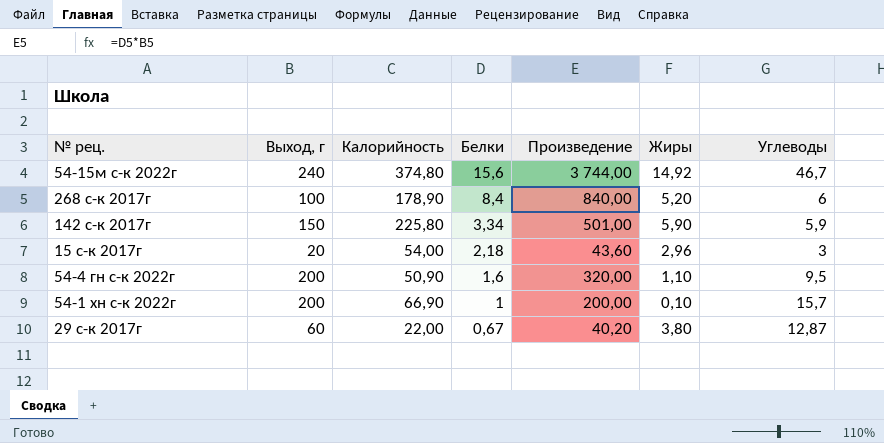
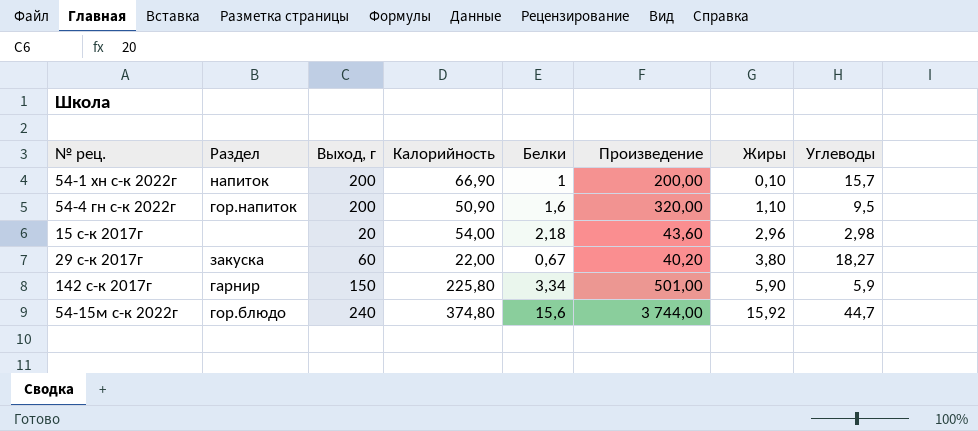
row order: Белки descending -> Жиры ascending
column Раздел | position: none -> 2
row 268 с-к 2017г: 100 | 178,90 | 8,4 | 840,00 | 5,20 | 6 -> none
15 с-к 2017г | Углеводы: 3 -> 2,98
29 с-к 2017г | Углеводы: 12,87 -> 18,27
54-15м с-к 2022г | Жиры: 14,92 -> 15,92
54-15м с-к 2022г | Углеводы: 46,7 -> 44,7

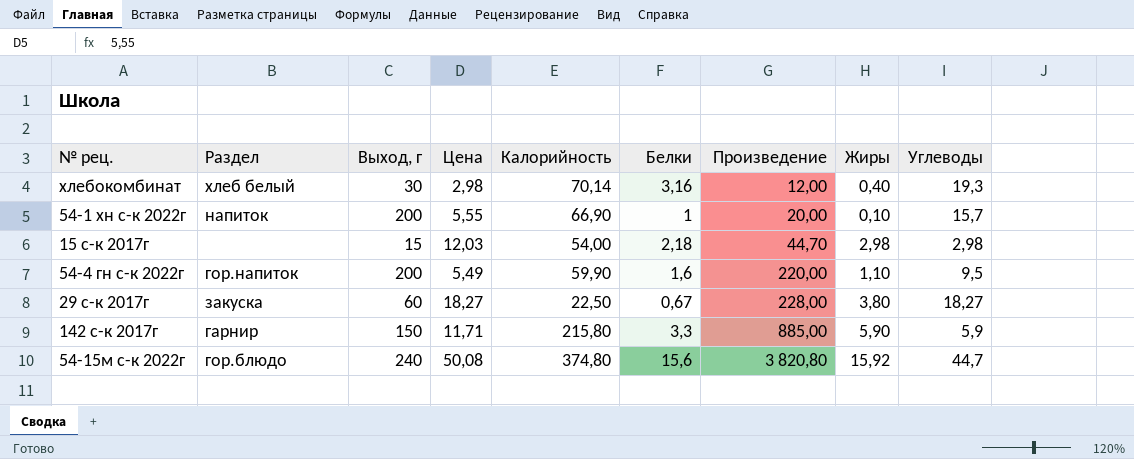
row order: Жиры ascending -> Произведение ascending
column Цена | position: none -> 4
column Произведение | formula: [Выход, г] * [Белки] -> [Выход, г] * [Жиры]
row хлебокомбинат: none -> хлеб белый | 30 | 2,98 | 70,14 | 3,16 | 12,00 | 0,40 | 19,3
15 с-к 2017г | Выход, г: 20 -> 15
15 с-к 2017г | Жиры: 2,96 -> 2,98
54-4 гн с-к 2022г | Калорийность: 50,90 -> 59,90
29 с-к 2017г | Калорийность: 22,00 -> 22,50
142 с-к 2017г | Калорийность: 225,80 -> 215,80
142 с-к 2017г | Белки: 3,34 -> 3,3

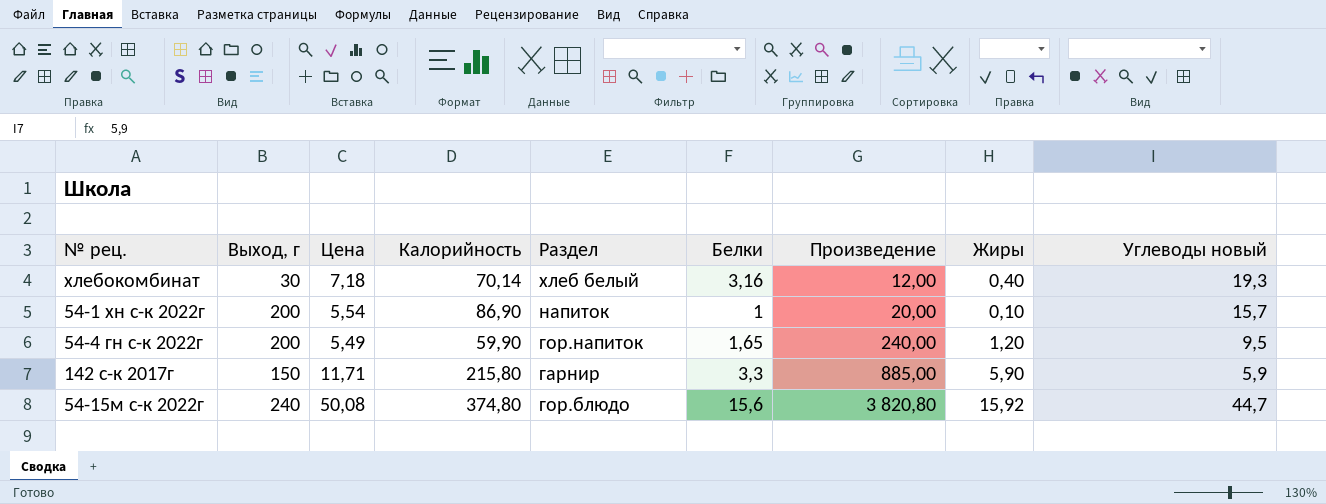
column Раздел | position: 2 -> 5
column name: Углеводы -> Углеводы новый
row 15 с-к 2017г: none | 15 | 12,03 | 54,00 | 2,18 | 44,70 | 2,98 | 2,98 -> none
row 29 с-к 2017г: закуска | 60 | 18,27 | 22,50 | 0,67 | 228,00 | 3,80 | 18,27 -> none
хлебокомбинат | Цена: 2,98 -> 7,18
54-1 хн с-к 2022г | Цена: 5,55 -> 5,54
54-1 хн с-к 2022г | Калорийность: 66,90 -> 86,90
54-4 гн с-к 2022г | Белки: 1,6 -> 1,65
54-4 гн с-к 2022г | Произведение: 220,00 -> 240,00
54-4 гн с-к 2022г | Жиры: 1,10 -> 1,20

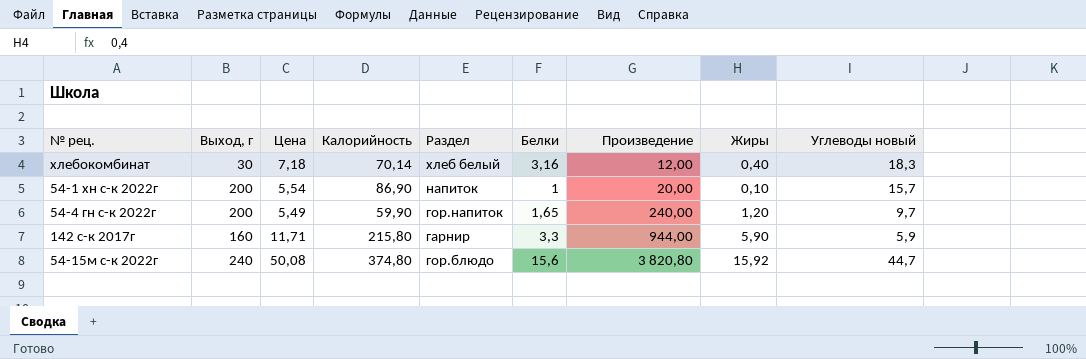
хлебокомбинат | Углеводы новый: 19,3 -> 18,3
54-4 гн с-к 2022г | Углеводы новый: 9,5 -> 9,7
142 с-к 2017г | Выход, г: 150 -> 160
142 с-к 2017г | Произведение: 885,00 -> 944,00

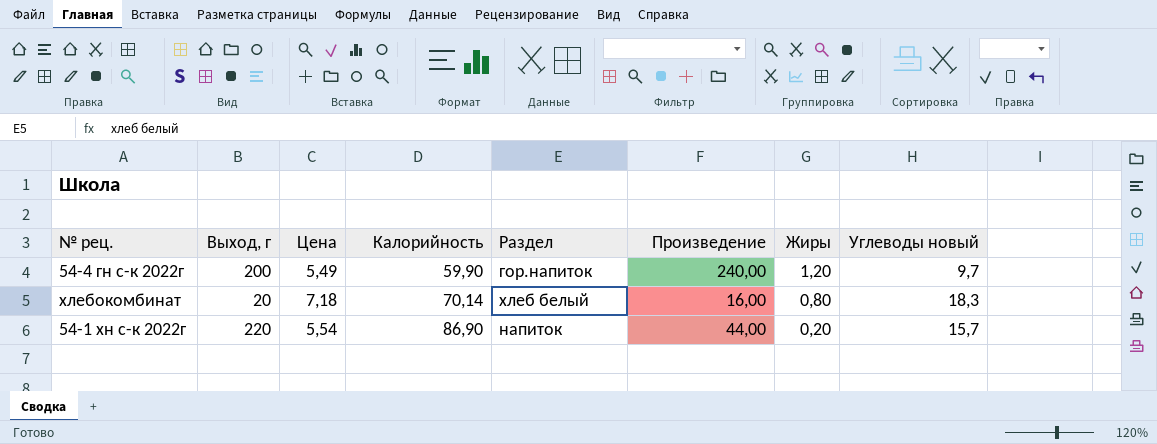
row order: Произведение ascending -> Калорийность ascending
column Белки | position: 6 -> none
row 142 с-к 2017г: 160 | 11,71 | 215,80 | гарнир | 3,3 | 944,00 | 5,90 | 5,9 -> none
row 54-15м с-к 2022г: 240 | 50,08 | 374,80 | гор.блюдо | 15,6 | 3 820,80 | 15,92 | 44,7 -> none
хлебокомбинат | Выход, г: 30 -> 20
хлебокомбинат | Произведение: 12,00 -> 16,00
хлебокомбинат | Жиры: 0,40 -> 0,80
54-1 хн с-к 2022г | Выход, г: 200 -> 220
54-1 хн с-к 2022г | Произведение: 20,00 -> 44,00
54-1 хн с-к 2022г | Жиры: 0,10 -> 0,20

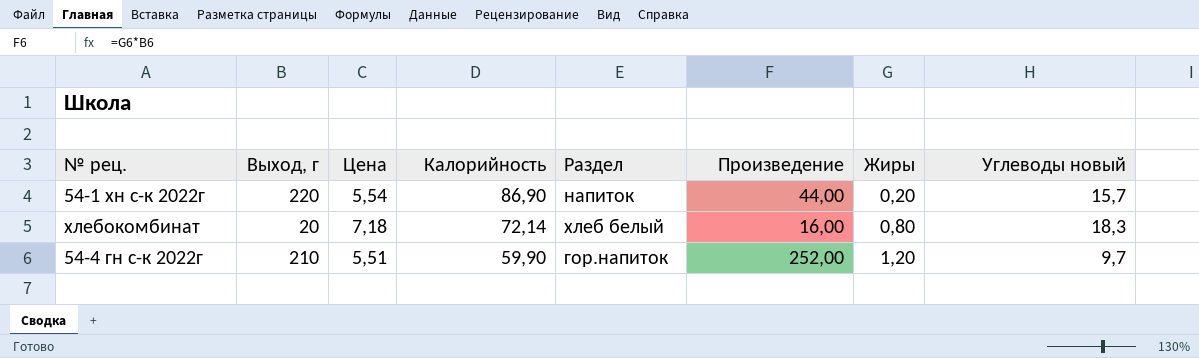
row order: Калорийность ascending -> Калорийность descending
хлебокомбинат | Калорийность: 70,14 -> 72,14
54-4 гн с-к 2022г | Выход, г: 200 -> 210
54-4 гн с-к 2022г | Цена: 5,49 -> 5,51
54-4 гн с-к 2022г | Произведение: 240,00 -> 252,00

